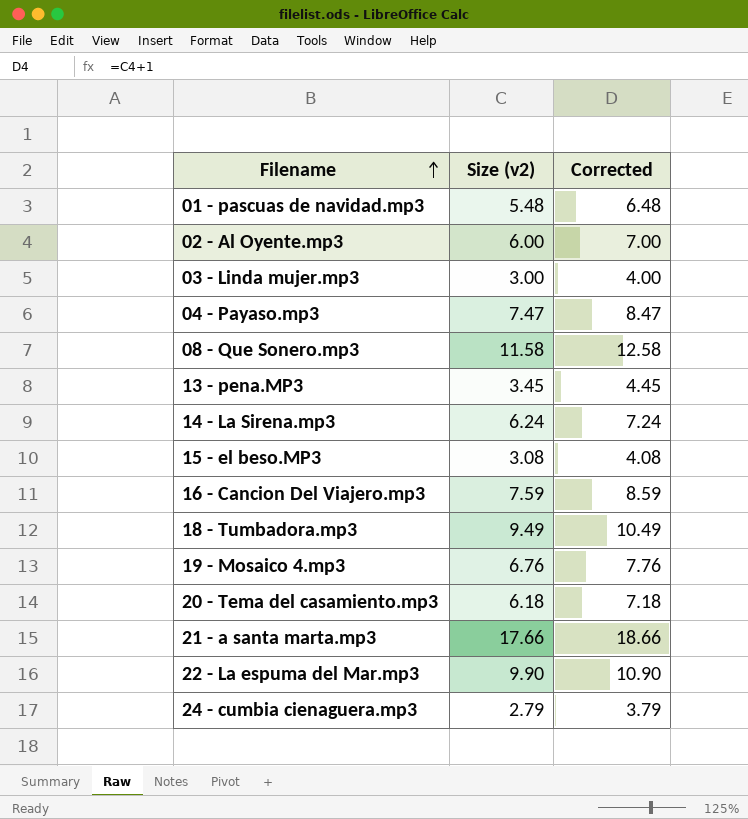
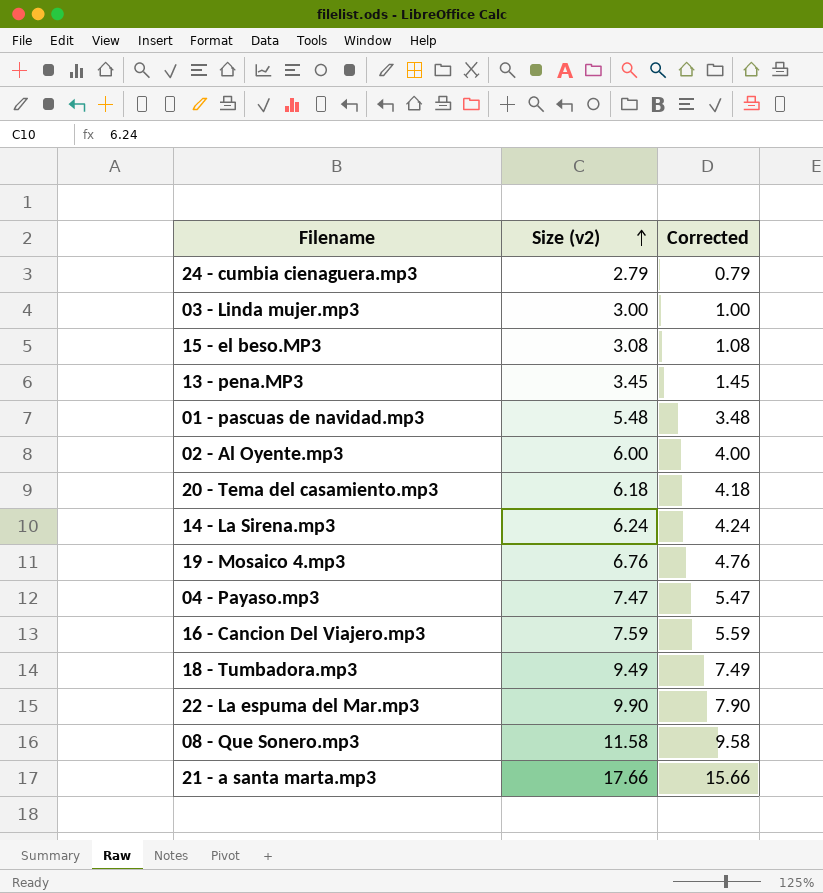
row order: Filename ascending -> Size (v2) ascending
column Corrected | formula: [Size (v2)] + 1 -> [Size (v2)] - 2

